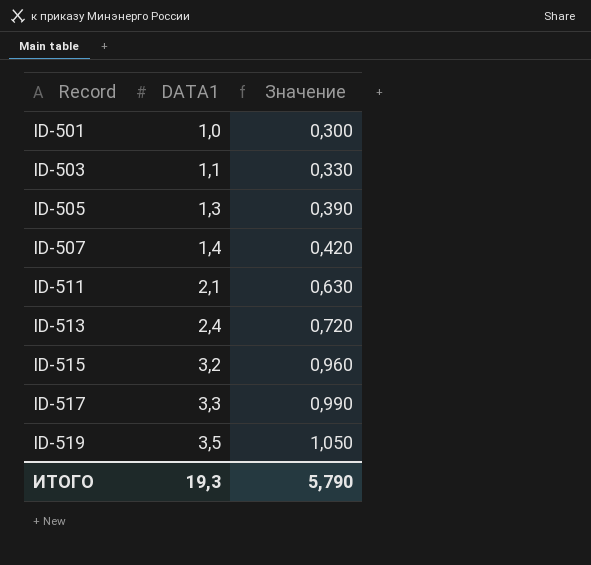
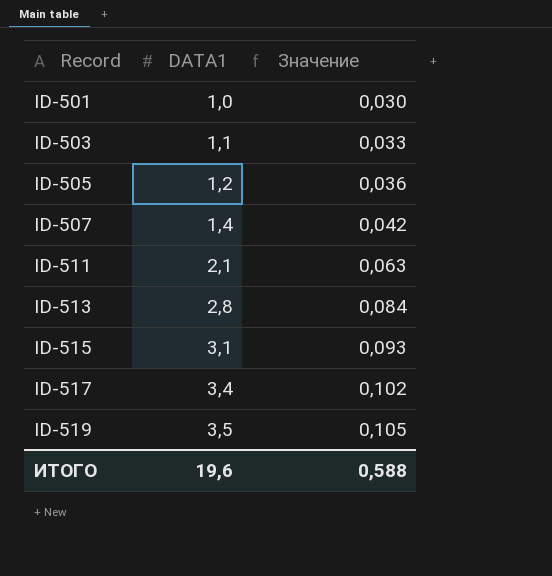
column Значение | formula: [DATA1] * 0,3 -> [DATA1] * 0,03
ID-505 | DATA1: 1,3 -> 1,2
ID-513 | DATA1: 2,4 -> 2,8
ID-515 | DATA1: 3,2 -> 3,1
ID-517 | DATA1: 3,3 -> 3,4
ИТОГО | DATA1: 19,3 -> 19,6
ИТОГО | Значение: 5,790 -> 0,588

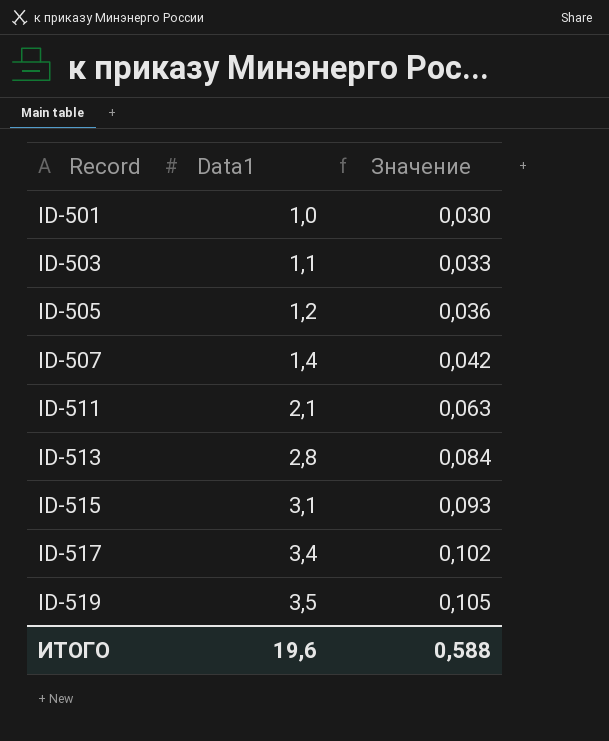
column name: DATA1 -> Data1

